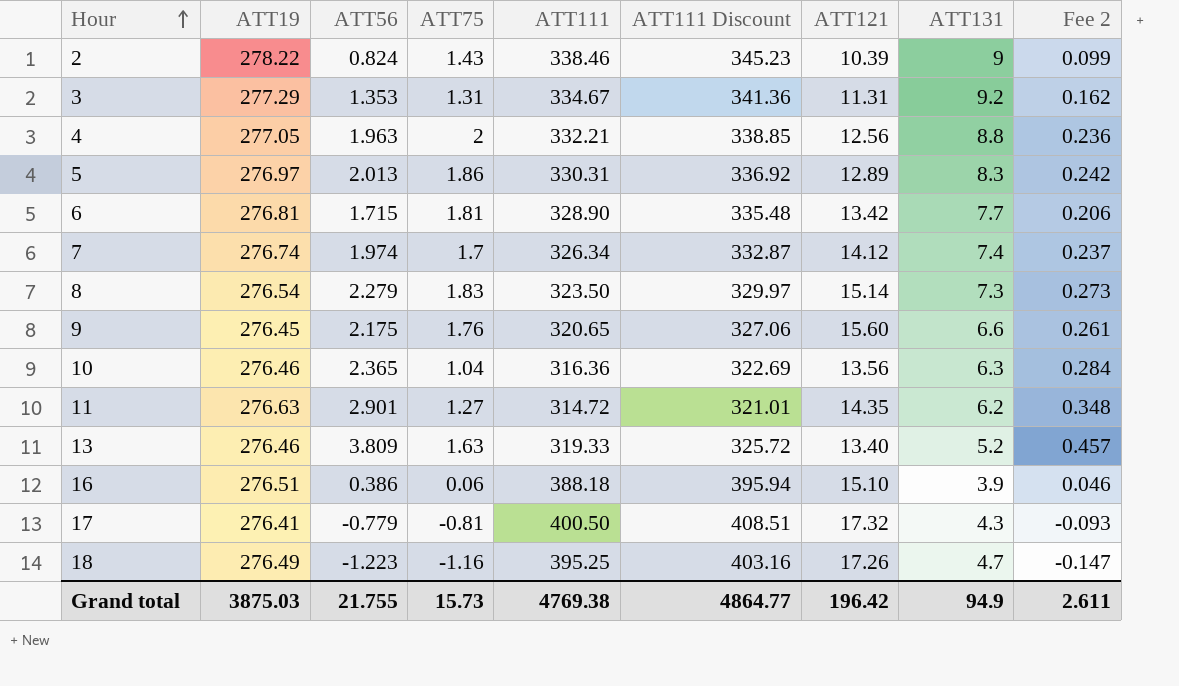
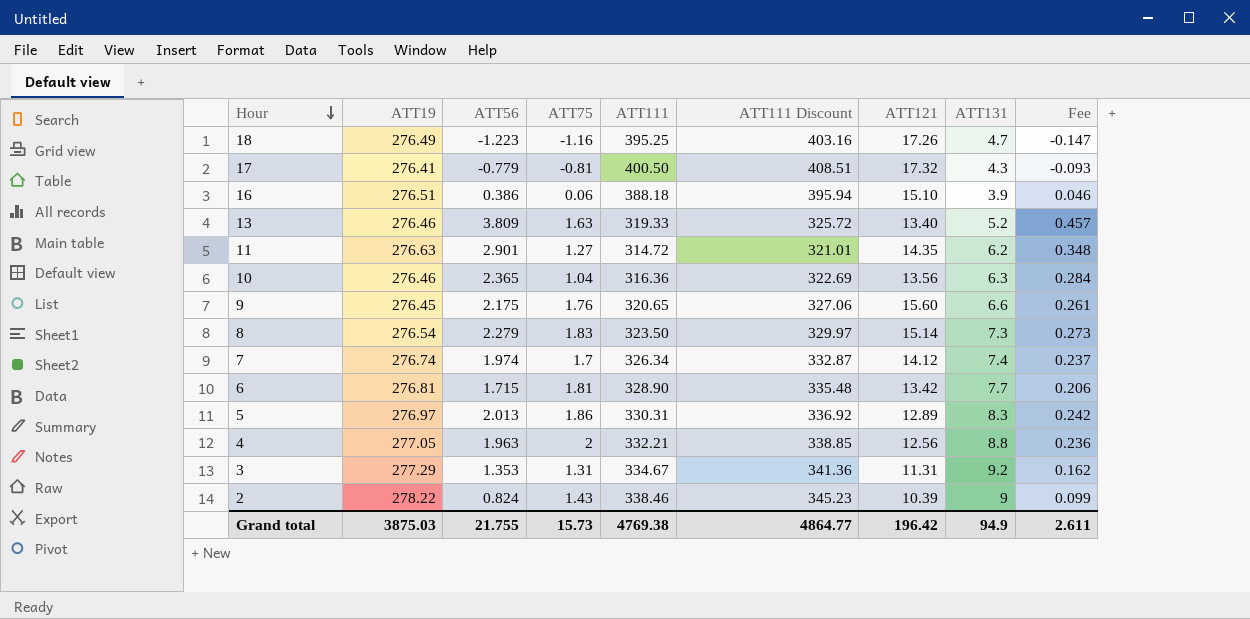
row order: Hour ascending -> Hour descending
column name: Fee 2 -> Fee

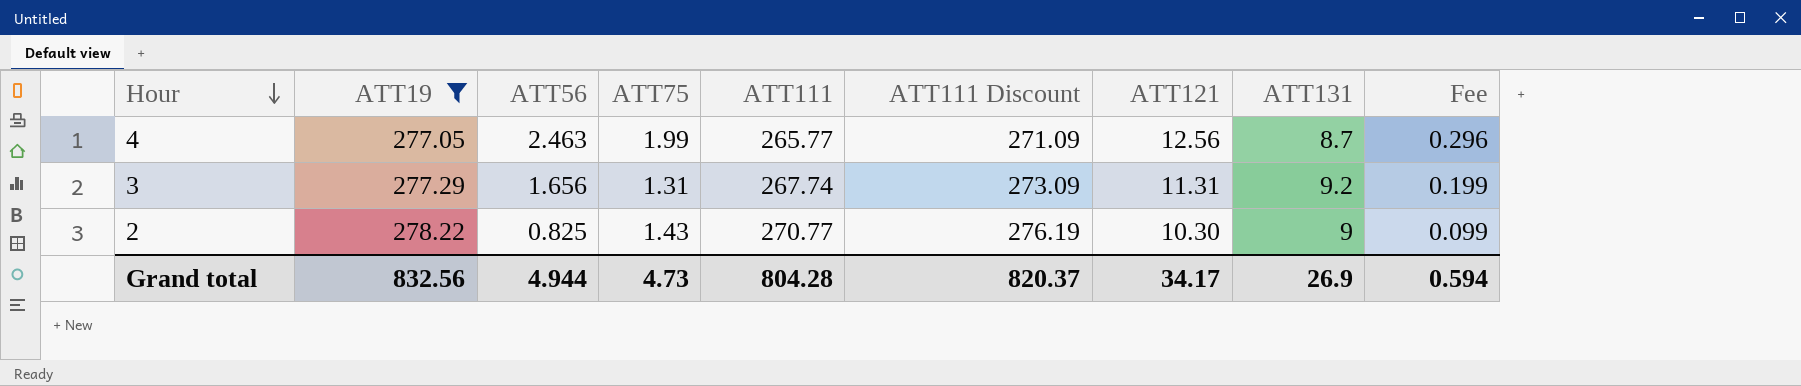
filter: none -> ATT19 >= 277.05
4 | ATT56: 1.963 -> 2.463
4 | ATT75: 2 -> 1.99
4 | ATT111: 332.21 -> 265.77
4 | ATT111 Discount: 338.85 -> 271.09
4 | ATT131: 8.8 -> 8.7
4 | Fee: 0.236 -> 0.296
3 | ATT56: 1.353 -> 1.656
3 | ATT111: 334.67 -> 267.74
3 | ATT111 Discount: 341.36 -> 273.09
3 | Fee: 0.162 -> 0.199
2 | ATT56: 0.824 -> 0.825
2 | ATT111: 338.46 -> 270.77
2 | ATT111 Discount: 345.23 -> 276.19
2 | ATT121: 10.39 -> 10.30
Grand total | ATT19: 3875.03 -> 832.56
Grand total | ATT56: 21.755 -> 4.944
Grand total | ATT75: 15.73 -> 4.73
Grand total | ATT111: 4769.38 -> 804.28
Grand total | ATT111 Discount: 4864.77 -> 820.37
Grand total | ATT121: 196.42 -> 34.17
Grand total | ATT131: 94.9 -> 26.9
Grand total | Fee: 2.611 -> 0.594

